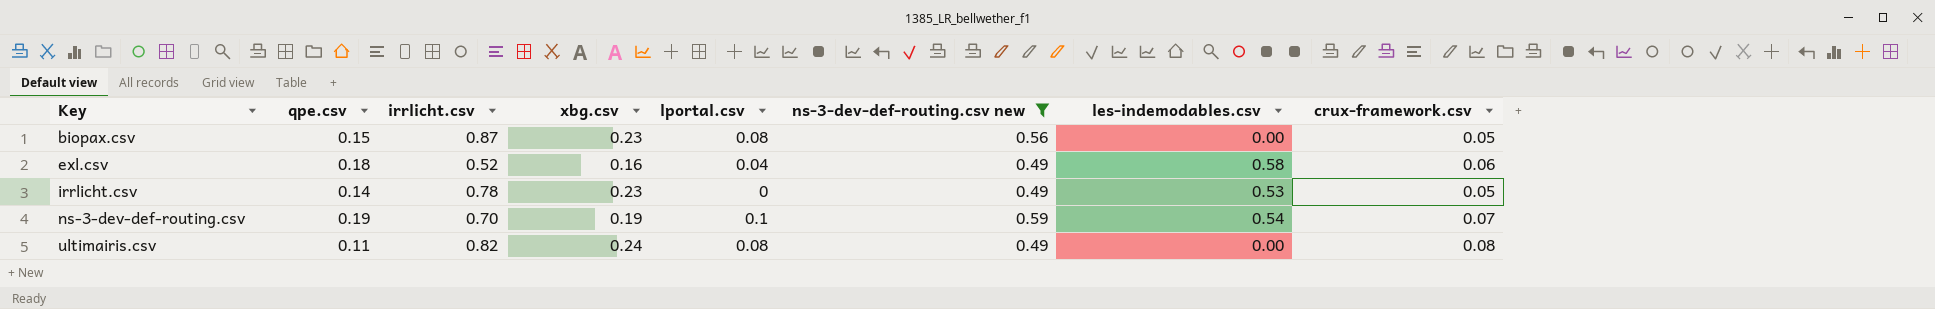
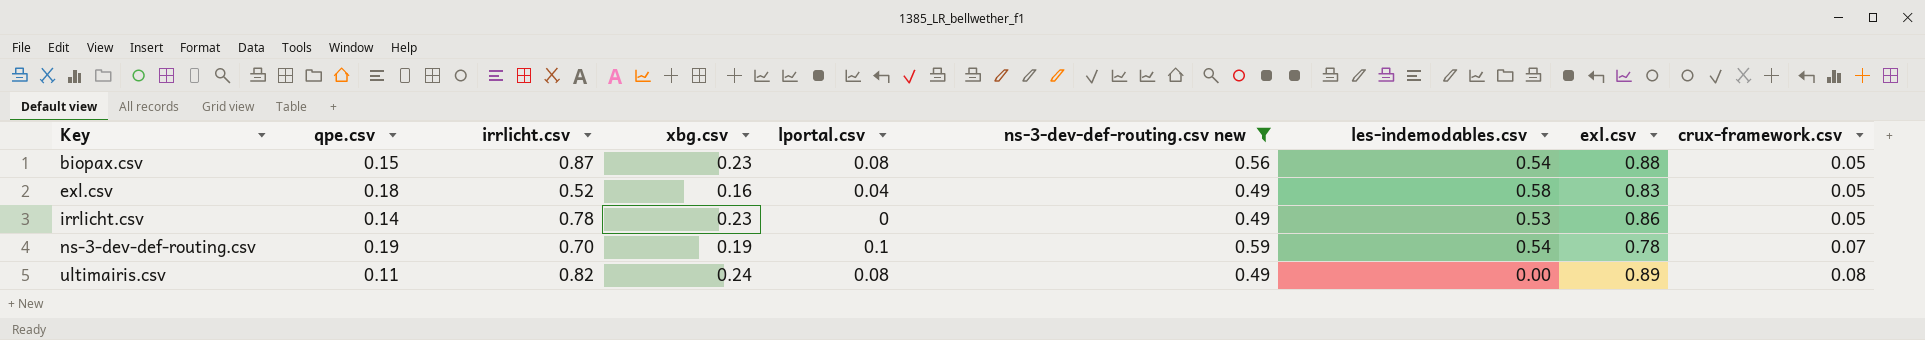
column exl.csv | position: none -> 8
biopax.csv | les-indemodables.csv: 0.00 -> 0.54
exl.csv | crux-framework.csv: 0.06 -> 0.05

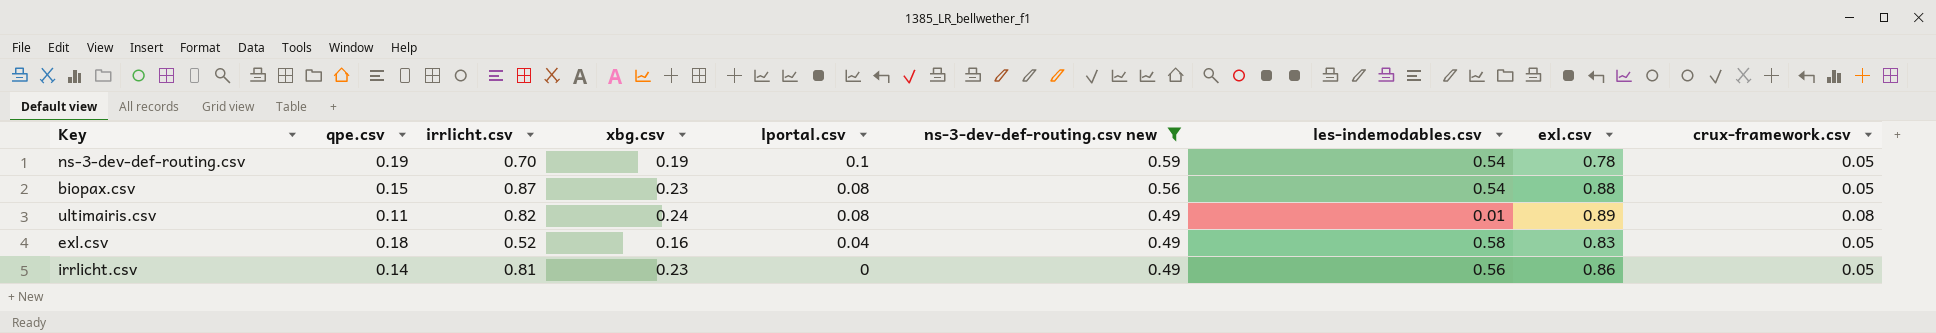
row order: Key ascending -> lportal.csv descending
ns-3-dev-def-routing.csv | crux-framework.csv: 0.07 -> 0.05
ultimairis.csv | les-indemodables.csv: 0.00 -> 0.01
irrlicht.csv | irrlicht.csv: 0.78 -> 0.81
irrlicht.csv | les-indemodables.csv: 0.53 -> 0.56

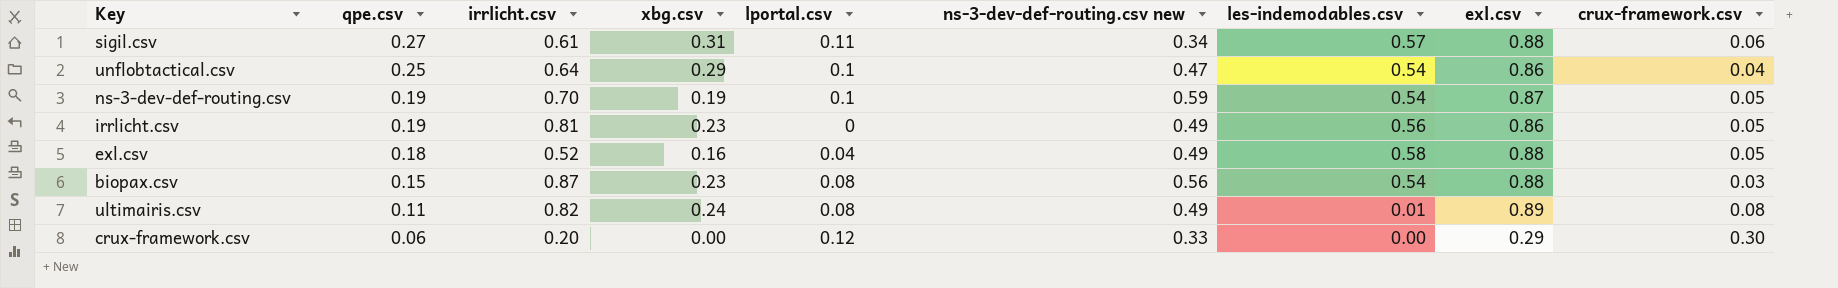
filter: ns-3-dev-def-routing.csv new >= 0.49 -> none
row order: lportal.csv descending -> qpe.csv descending
ns-3-dev-def-routing.csv | exl.csv: 0.78 -> 0.87
irrlicht.csv | qpe.csv: 0.14 -> 0.19
exl.csv | exl.csv: 0.83 -> 0.88
biopax.csv | crux-framework.csv: 0.05 -> 0.03

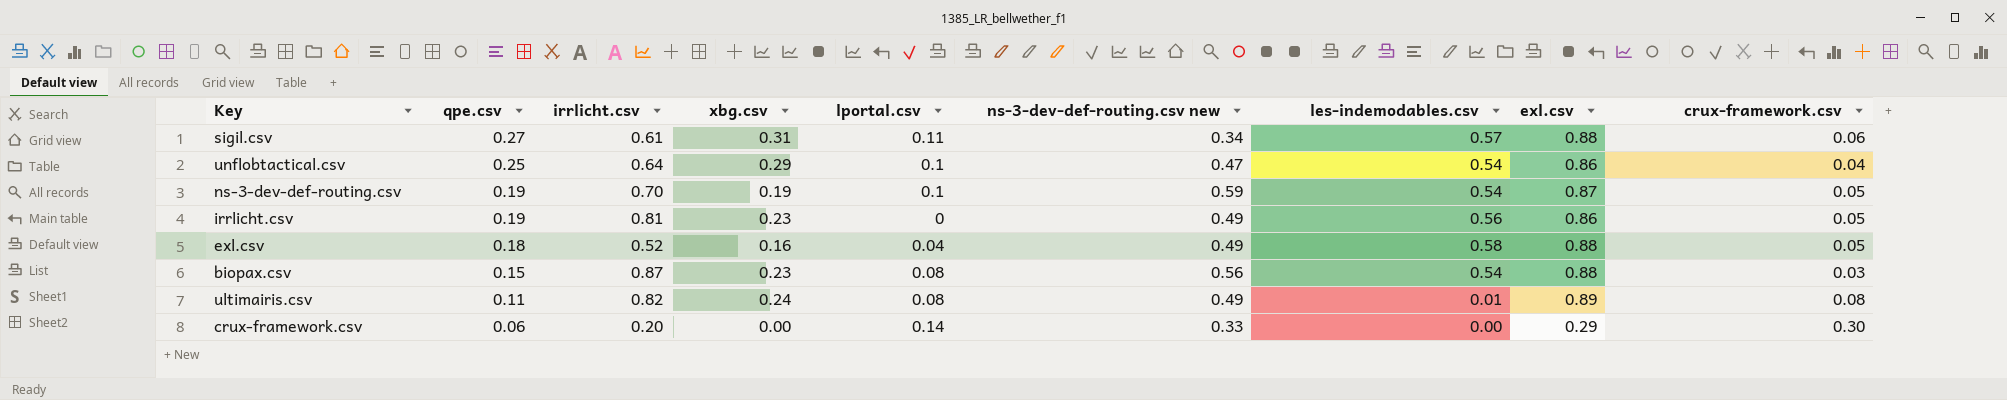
crux-framework.csv | lportal.csv: 0.12 -> 0.14

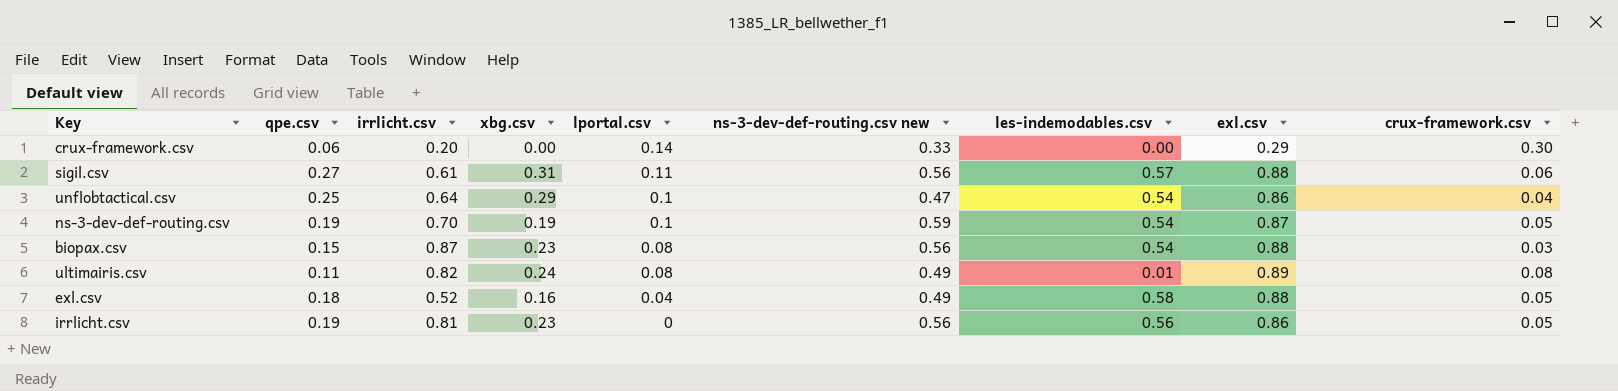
row order: qpe.csv descending -> lportal.csv descending
sigil.csv | ns-3-dev-def-routing.csv new: 0.34 -> 0.56
irrlicht.csv | ns-3-dev-def-routing.csv new: 0.49 -> 0.56

